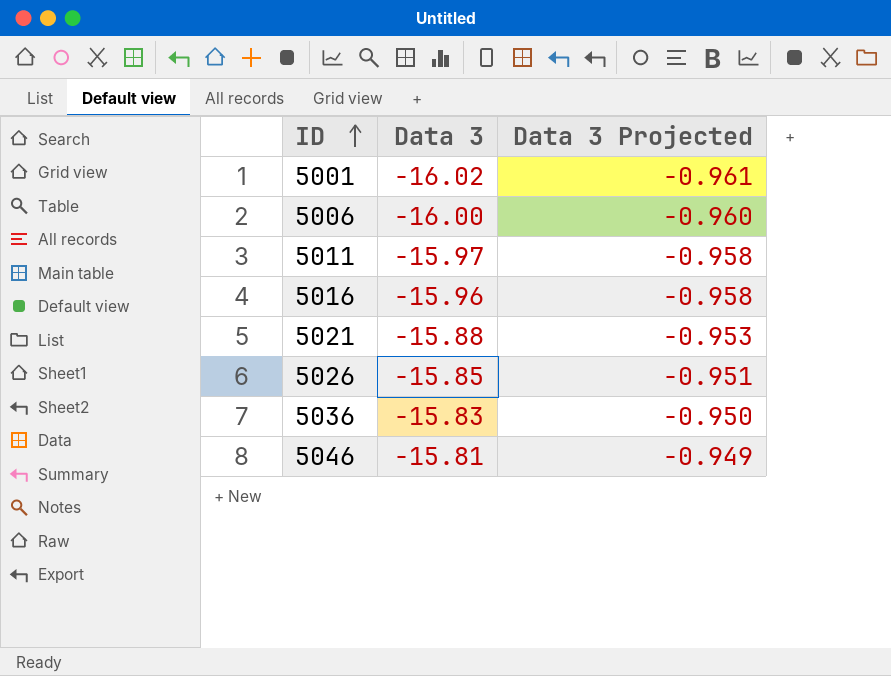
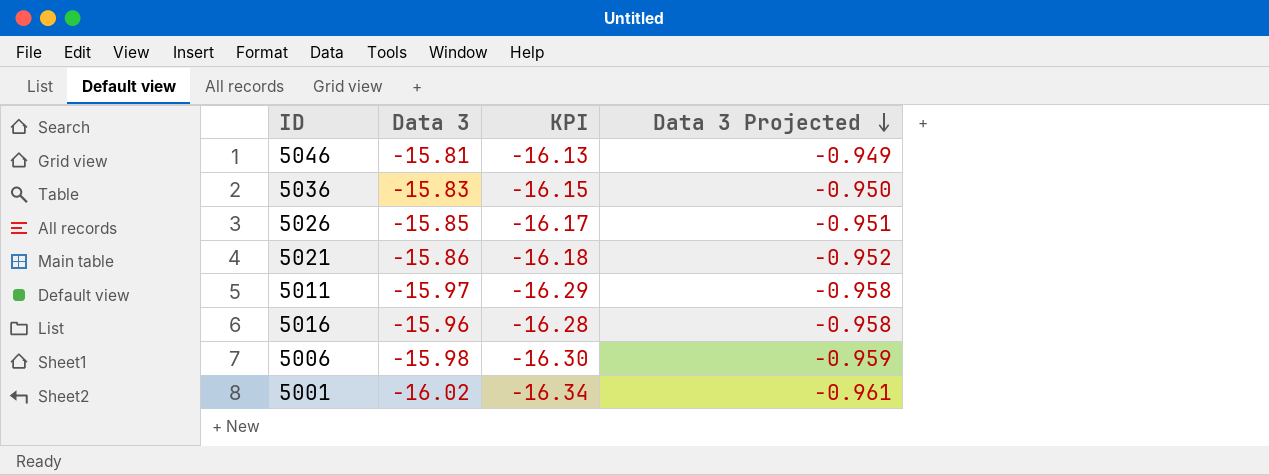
row order: ID ascending -> Data 3 Projected descending
column KPI | formula: none -> [Data 3] * 1.02
5021 | Data 3: -15.88 -> -15.86
5021 | Data 3 Projected: -0.953 -> -0.952
5006 | Data 3: -16.00 -> -15.98
5006 | Data 3 Projected: -0.960 -> -0.959

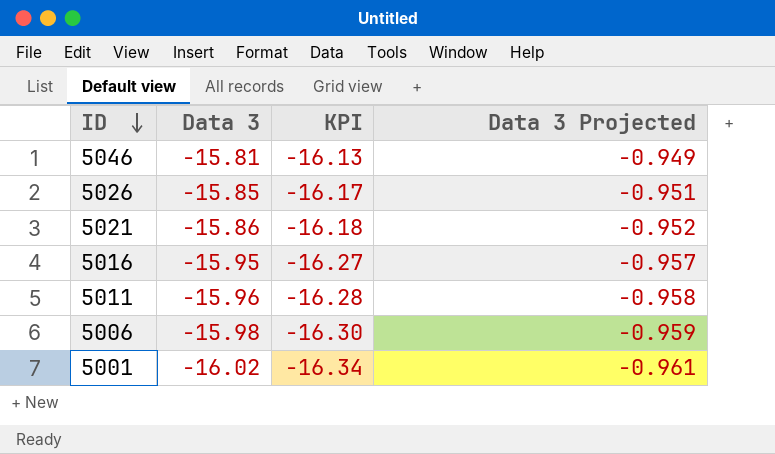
row order: Data 3 Projected descending -> ID descending
row 5036: -15.83 | -16.15 | -0.950 -> none
5016 | Data 3: -15.96 -> -15.95
5016 | KPI: -16.28 -> -16.27
5016 | Data 3 Projected: -0.958 -> -0.957
5011 | Data 3: -15.97 -> -15.96
5011 | KPI: -16.29 -> -16.28

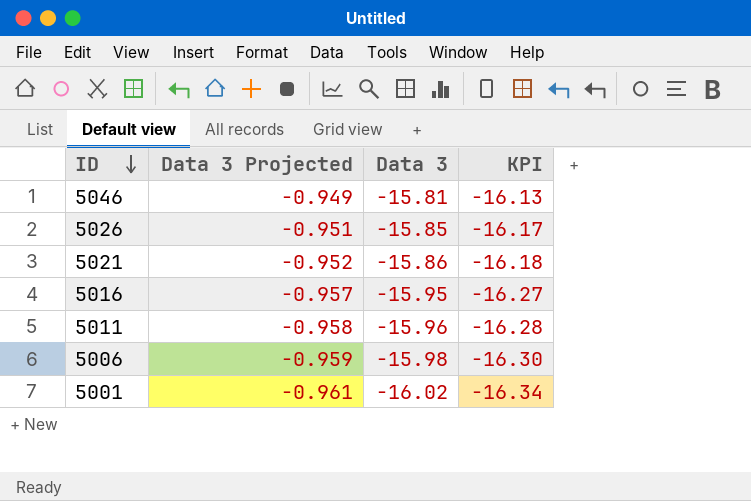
column Data 3 Projected | position: 4 -> 2

